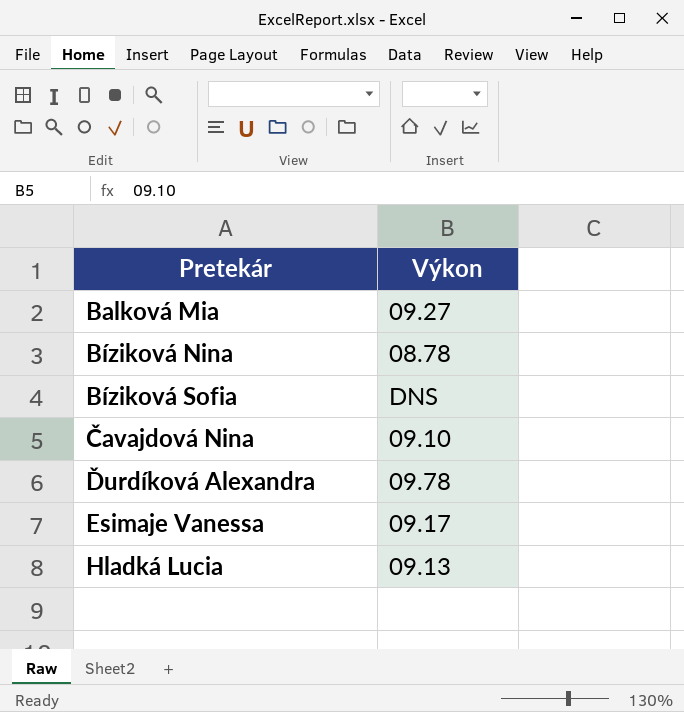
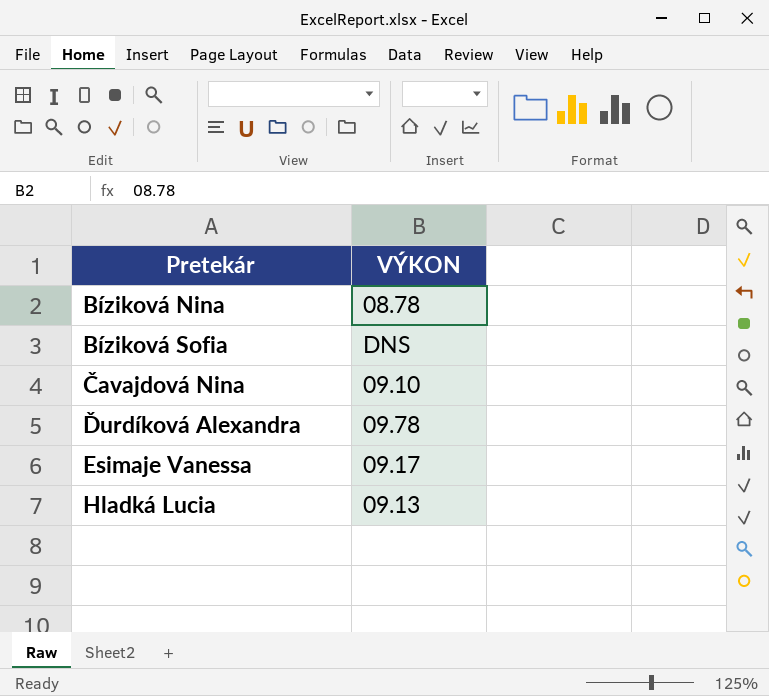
column name: Výkon -> VÝKON
row Balková Mia: 09.27 -> none

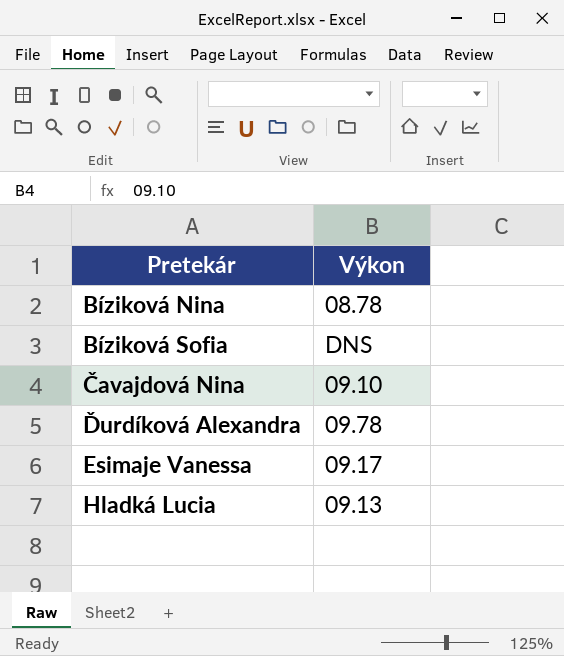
column name: VÝKON -> Výkon

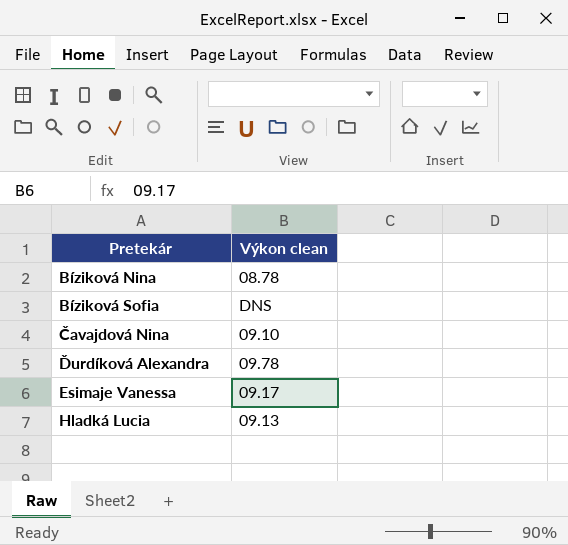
column name: Výkon -> Výkon clean

